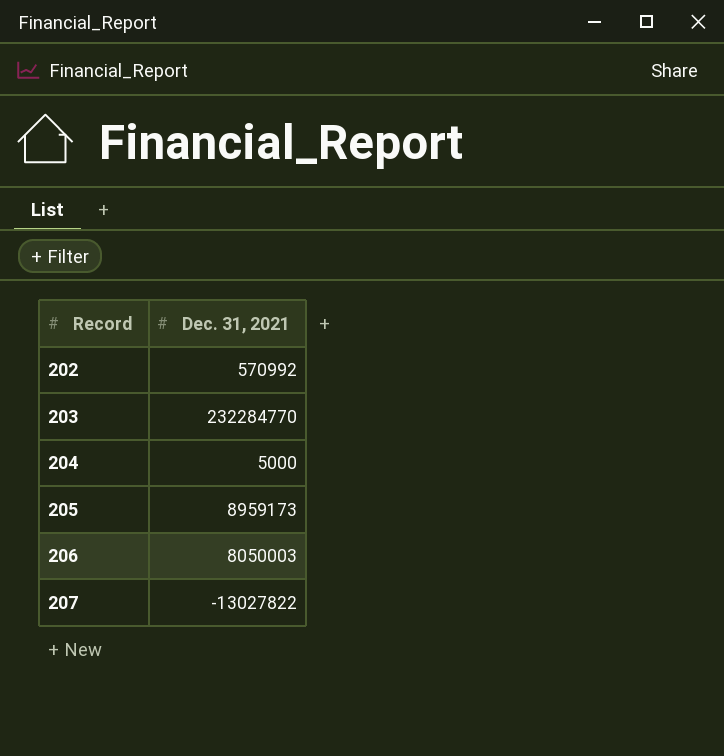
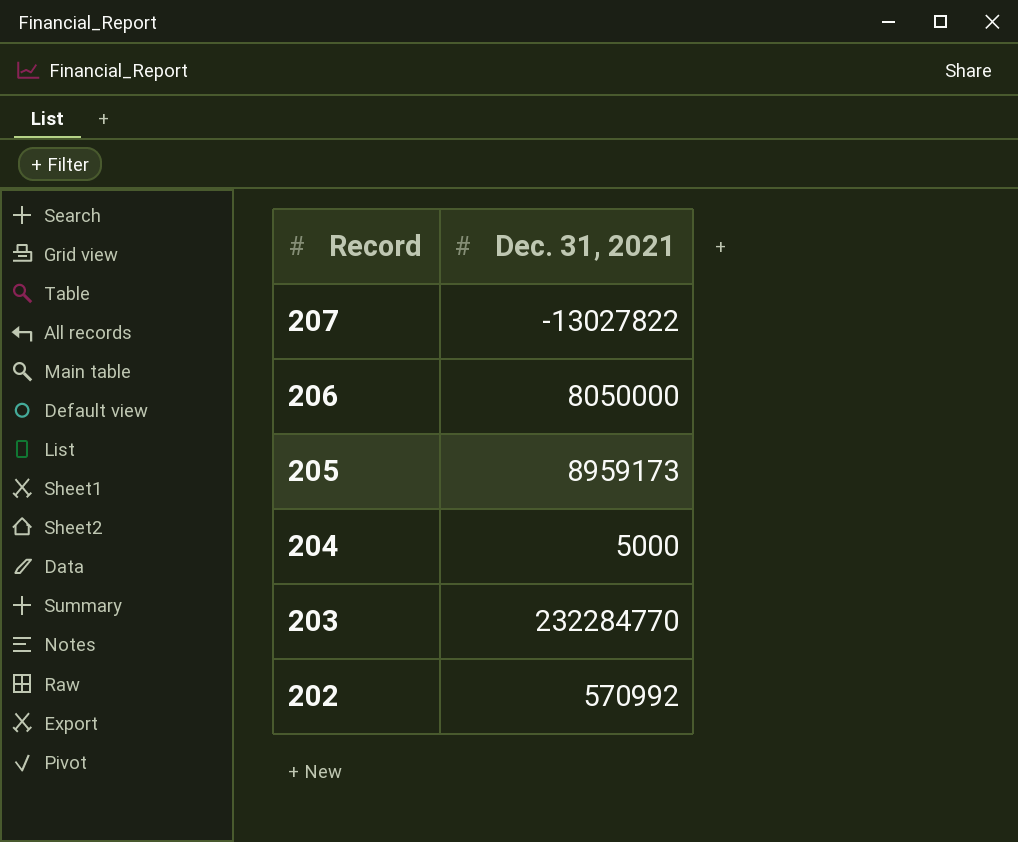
row order: Record ascending -> Record descending
206 | Dec. 31, 2021: 8050003 -> 8050000

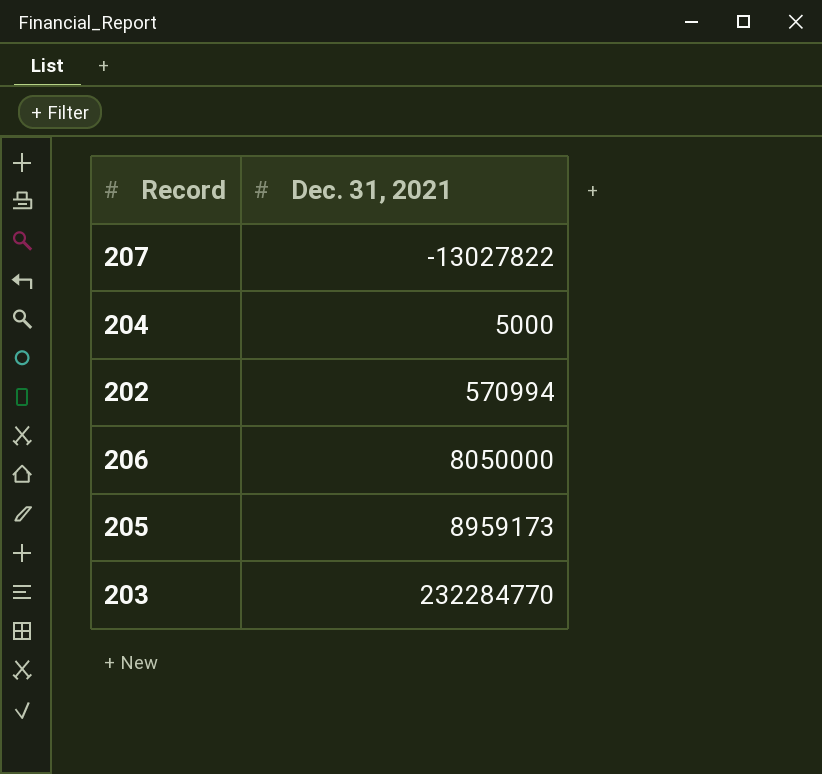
row order: Record descending -> Dec. 31, 2021 ascending
202 | Dec. 31, 2021: 570992 -> 570994

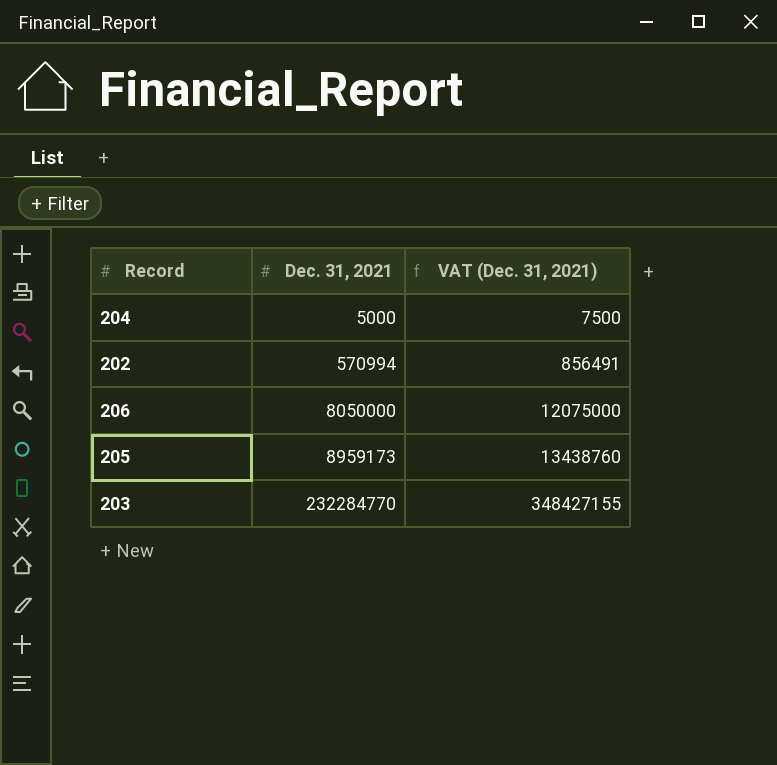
column VAT (Dec. 31, 2021) | formula: none -> [Dec. 31, 2021] * 1.5
row 207: -13027822 -> none

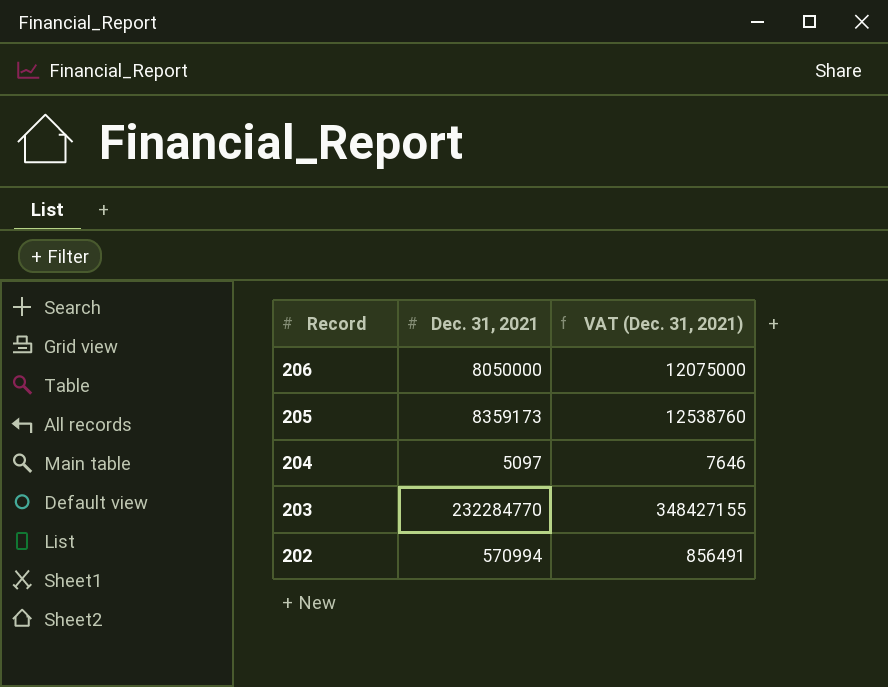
row order: Dec. 31, 2021 ascending -> Record descending
205 | Dec. 31, 2021: 8959173 -> 8359173
205 | VAT (Dec. 31, 2021): 13438760 -> 12538760
204 | Dec. 31, 2021: 5000 -> 5097
204 | VAT (Dec. 31, 2021): 7500 -> 7646

